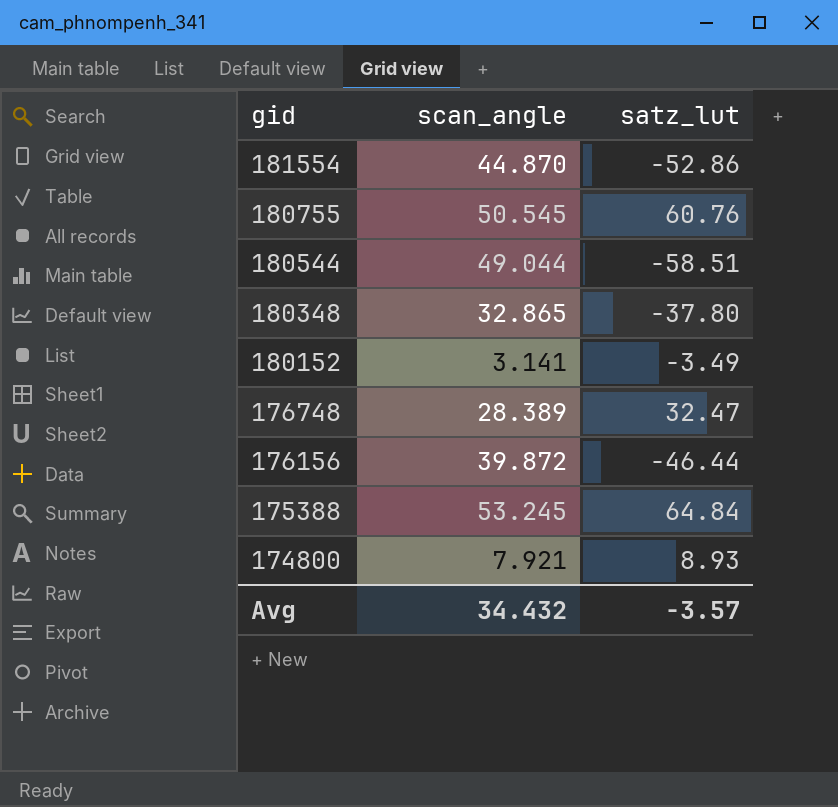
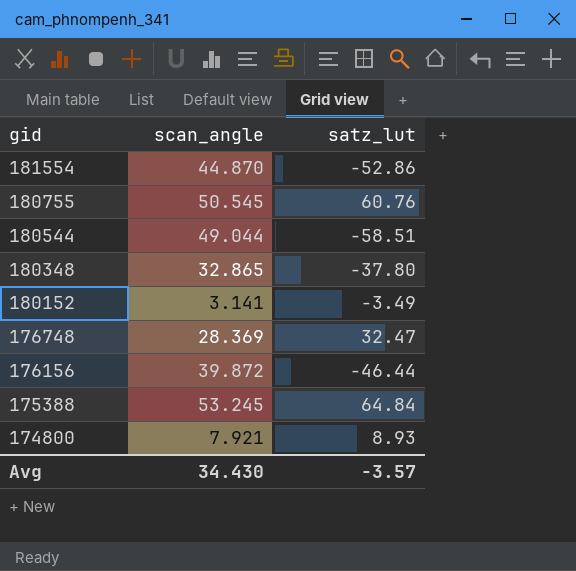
176748 | scan_angle: 28.389 -> 28.369
Avg | scan_angle: 34.432 -> 34.430

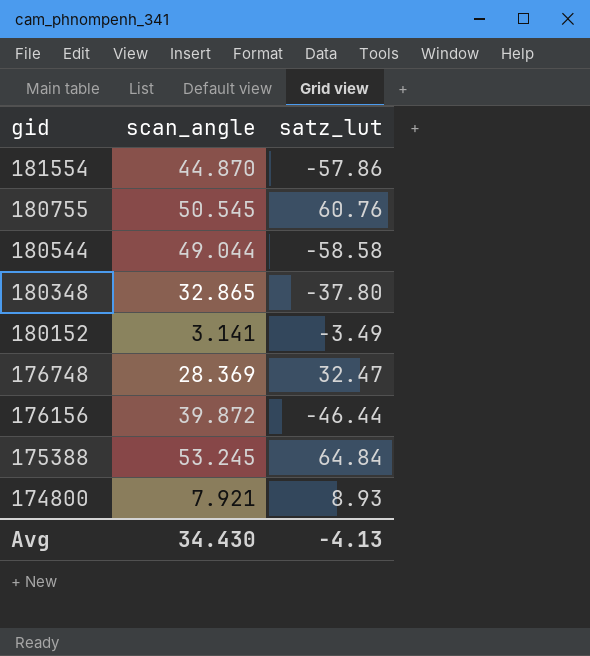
181554 | satz_lut: -52.86 -> -57.86
180544 | satz_lut: -58.51 -> -58.58
Avg | satz_lut: -3.57 -> -4.13

